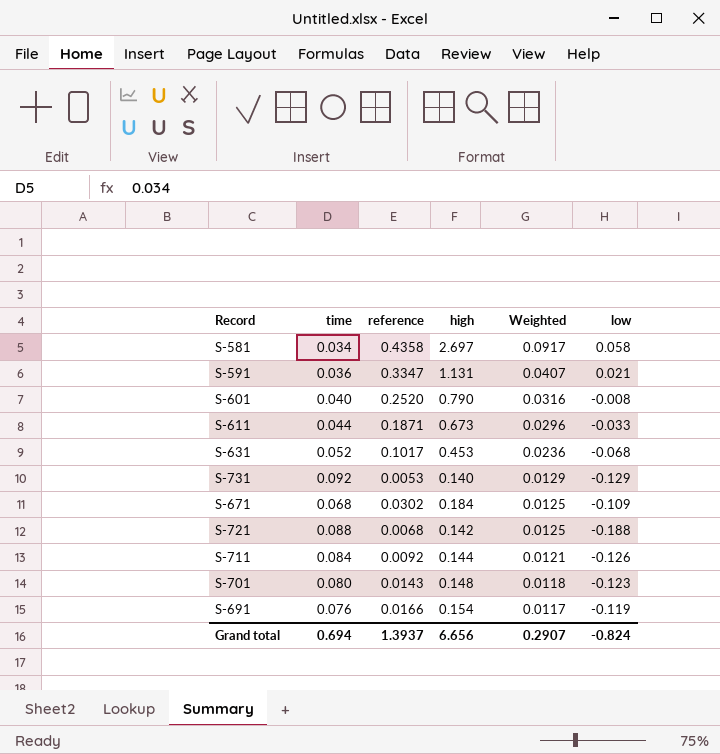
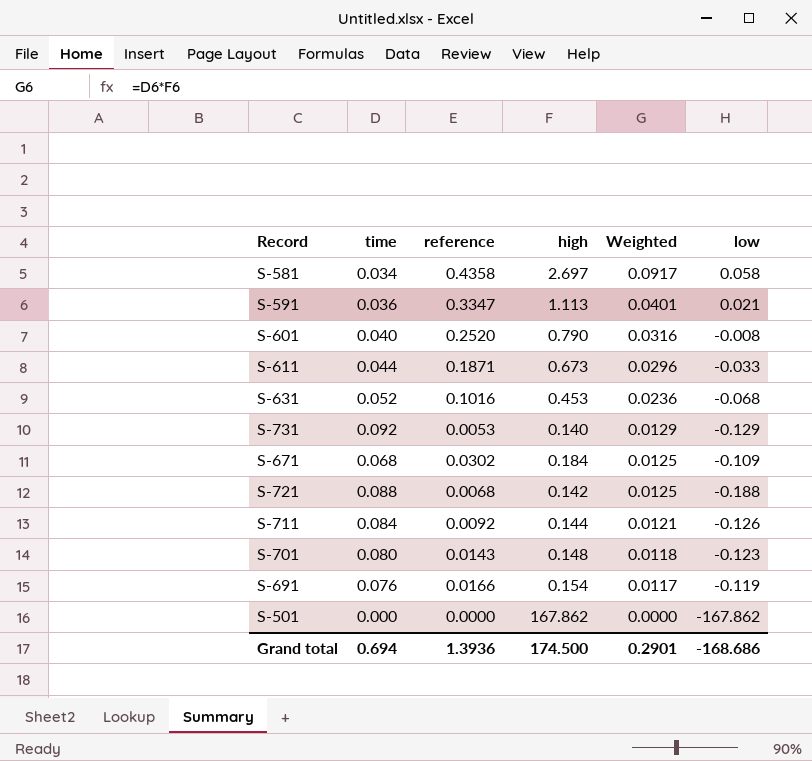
S-591 | high: 1.131 -> 1.113
S-591 | Weighted: 0.0407 -> 0.0401
S-631 | reference: 0.1017 -> 0.1016
row S-501: none -> 0.000 | 0.0000 | 167.862 | 0.0000 | -167.862
Grand total | reference: 1.3937 -> 1.3936
Grand total | high: 6.656 -> 174.500
Grand total | Weighted: 0.2907 -> 0.2901
Grand total | low: -0.824 -> -168.686

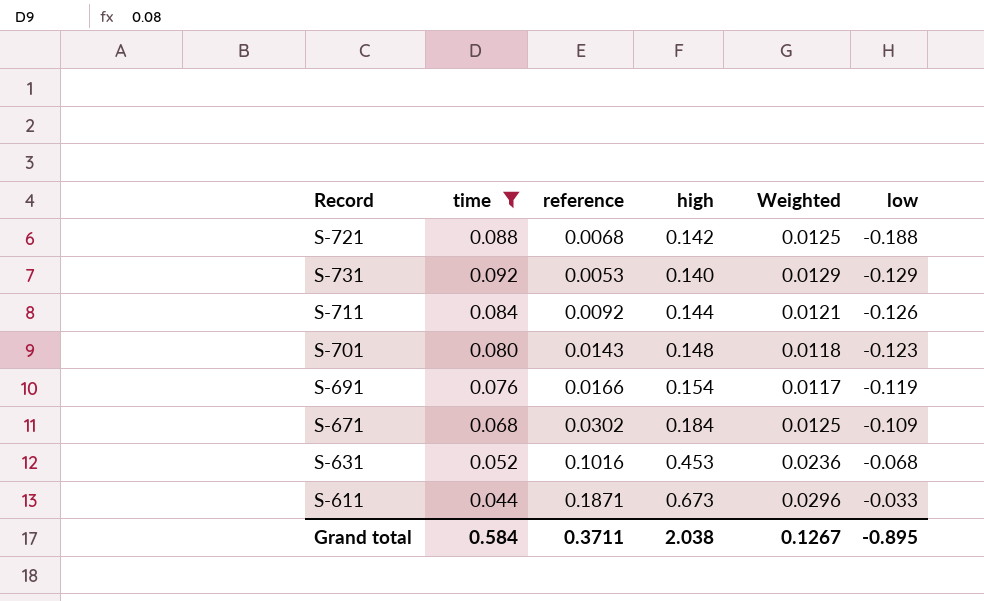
filter: none -> time >= 0.044
row order: Weighted descending -> low ascending
Grand total | time: 0.694 -> 0.584
Grand total | reference: 1.3936 -> 0.3711
Grand total | high: 174.500 -> 2.038
Grand total | Weighted: 0.2901 -> 0.1267
Grand total | low: -168.686 -> -0.895

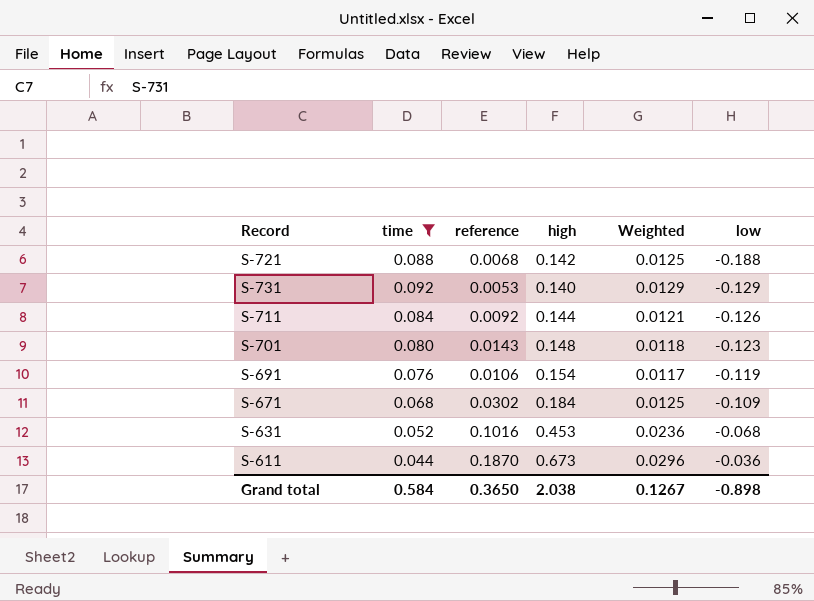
S-691 | reference: 0.0166 -> 0.0106
S-611 | reference: 0.1871 -> 0.1870
S-611 | low: -0.033 -> -0.036
Grand total | reference: 0.3711 -> 0.3650
Grand total | low: -0.895 -> -0.898

